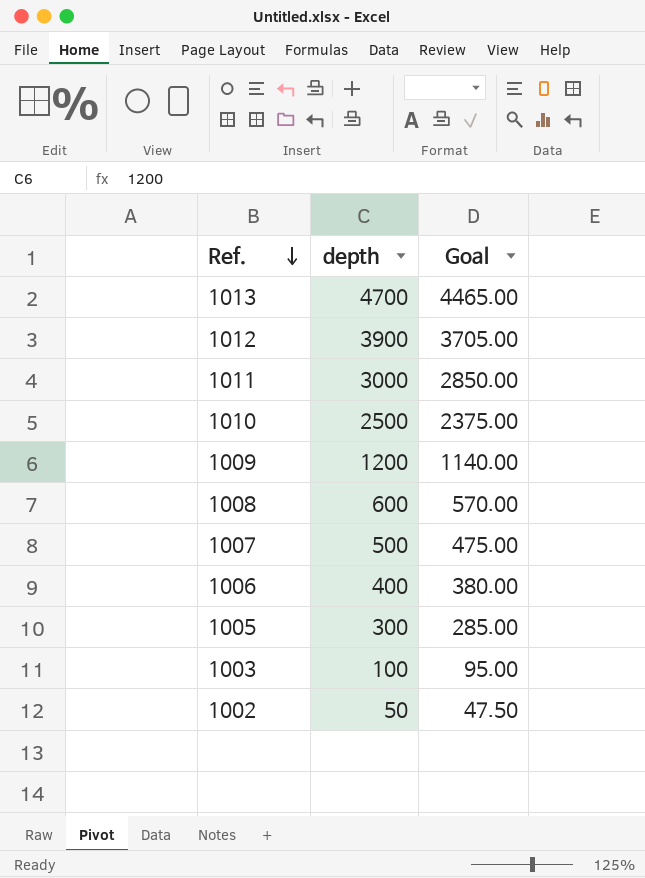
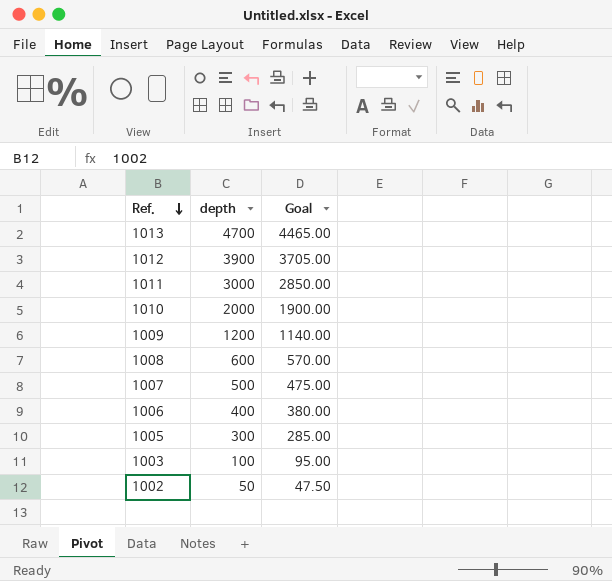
1010 | depth: 2500 -> 2000
1010 | Goal: 2375.00 -> 1900.00

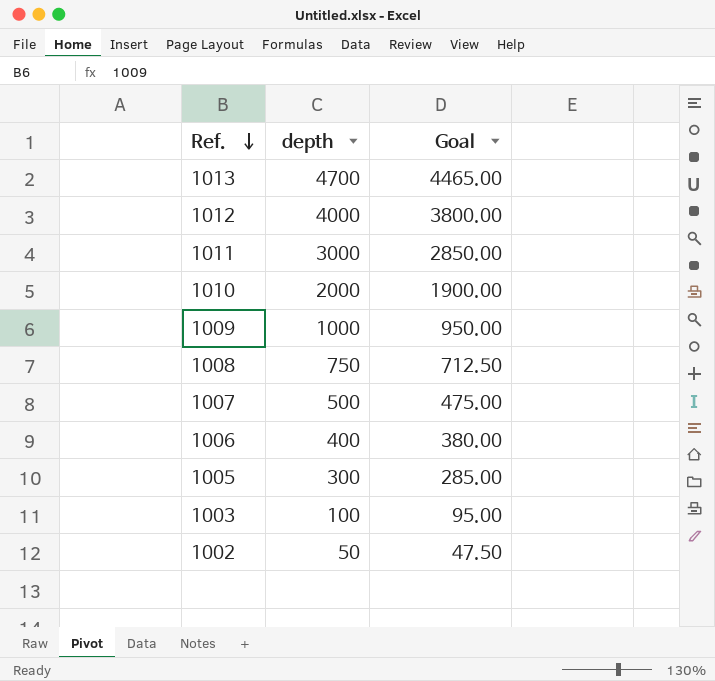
1012 | depth: 3900 -> 4000
1012 | Goal: 3705.00 -> 3800.00
1009 | depth: 1200 -> 1000
1009 | Goal: 1140.00 -> 950.00
1008 | depth: 600 -> 750
1008 | Goal: 570.00 -> 712.50

